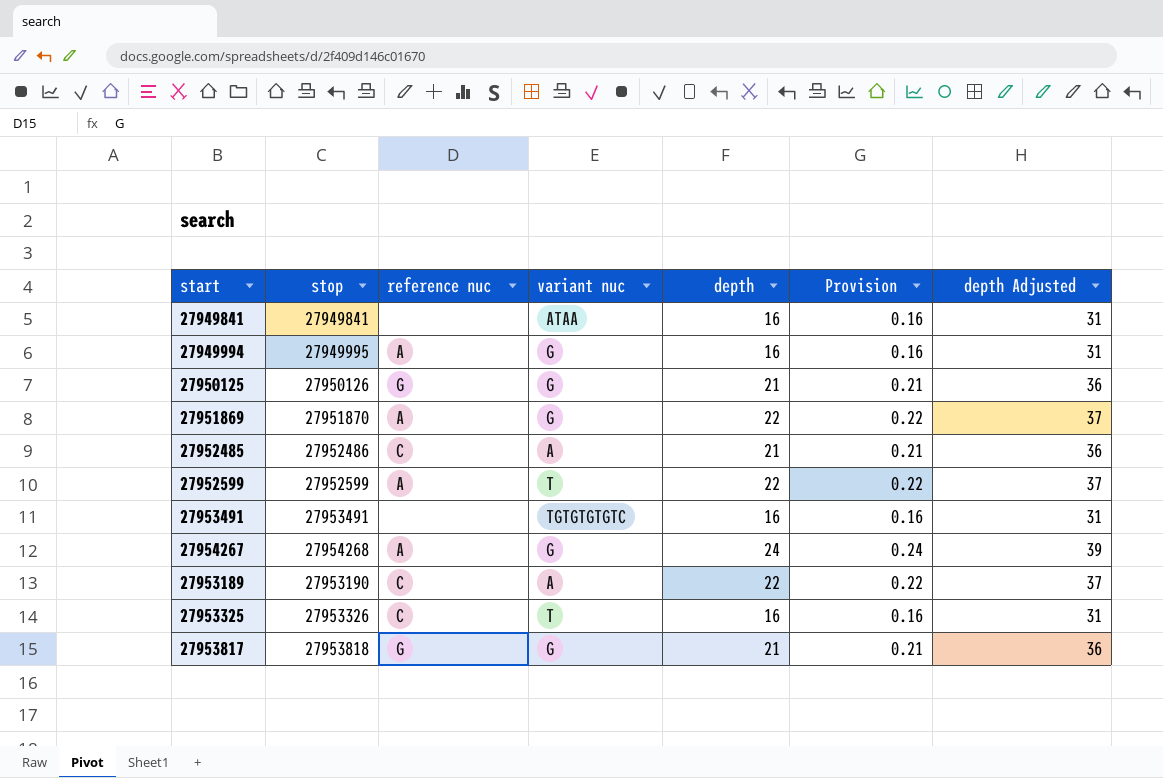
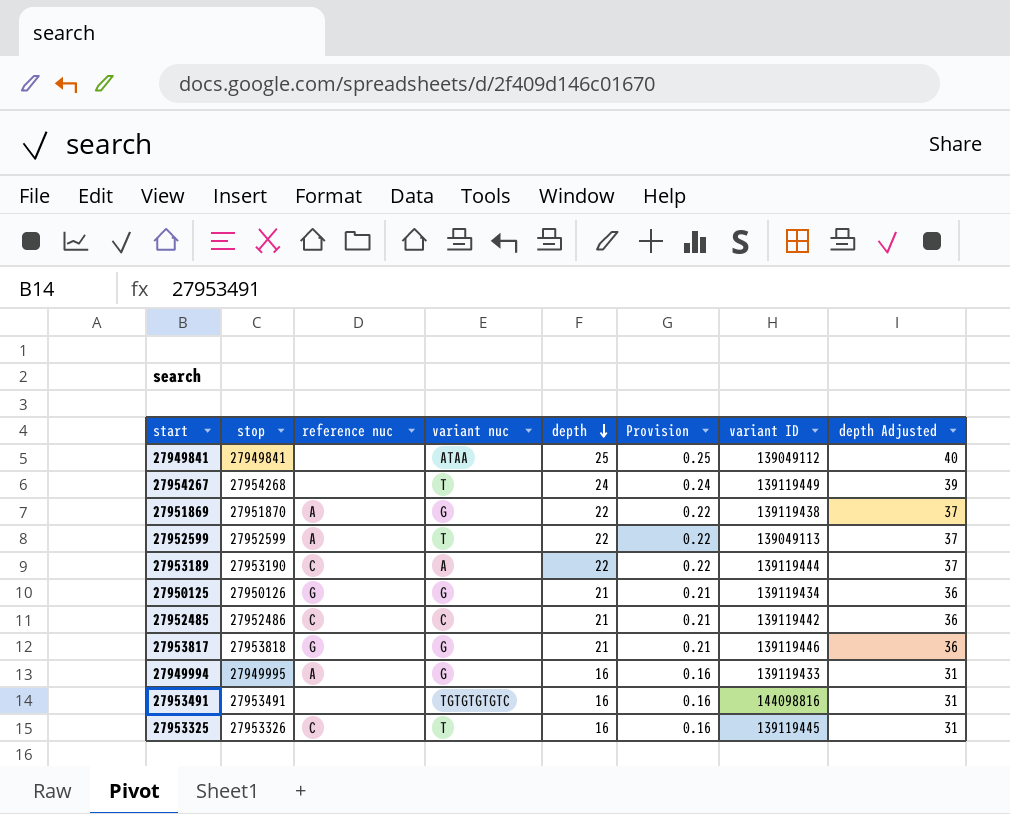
row order: none -> depth descending
column variant ID | position: none -> 7
27949841 | depth: 16 -> 25
27949841 | Provision: 0.16 -> 0.25
27949841 | depth Adjusted: 31 -> 40
27954267 | reference nuc: A -> none
27954267 | variant nuc: G -> T
27952485 | variant nuc: A -> C

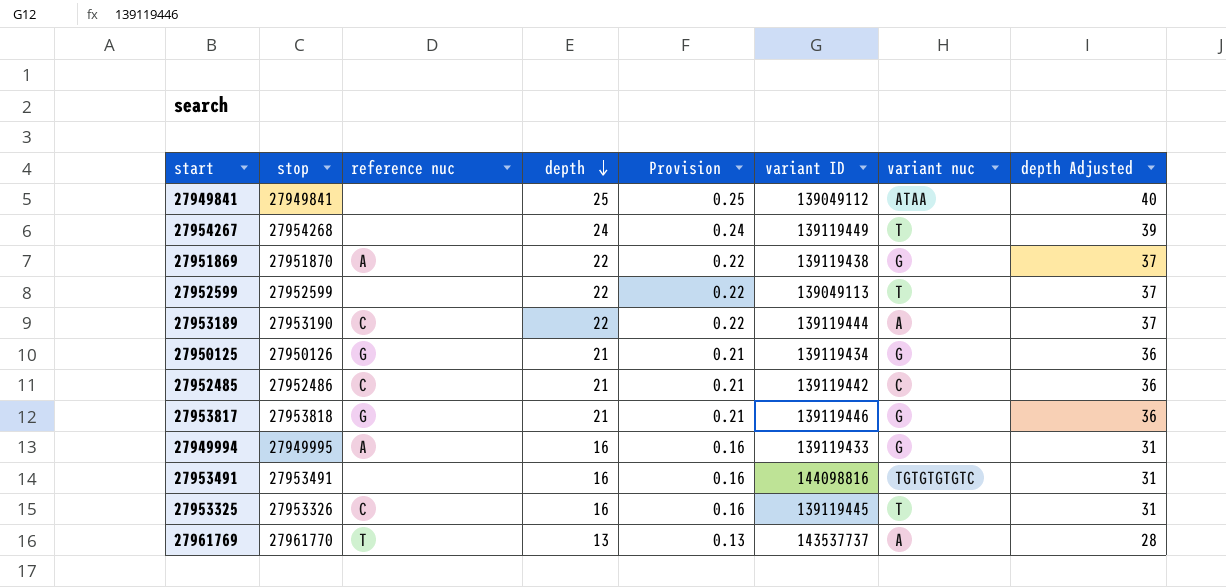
column variant nuc | position: 4 -> 7
27952599 | reference nuc: A -> none
row 27961769: none -> 27961770 | T | 13 | 0.13 | 143537737 | A | 28

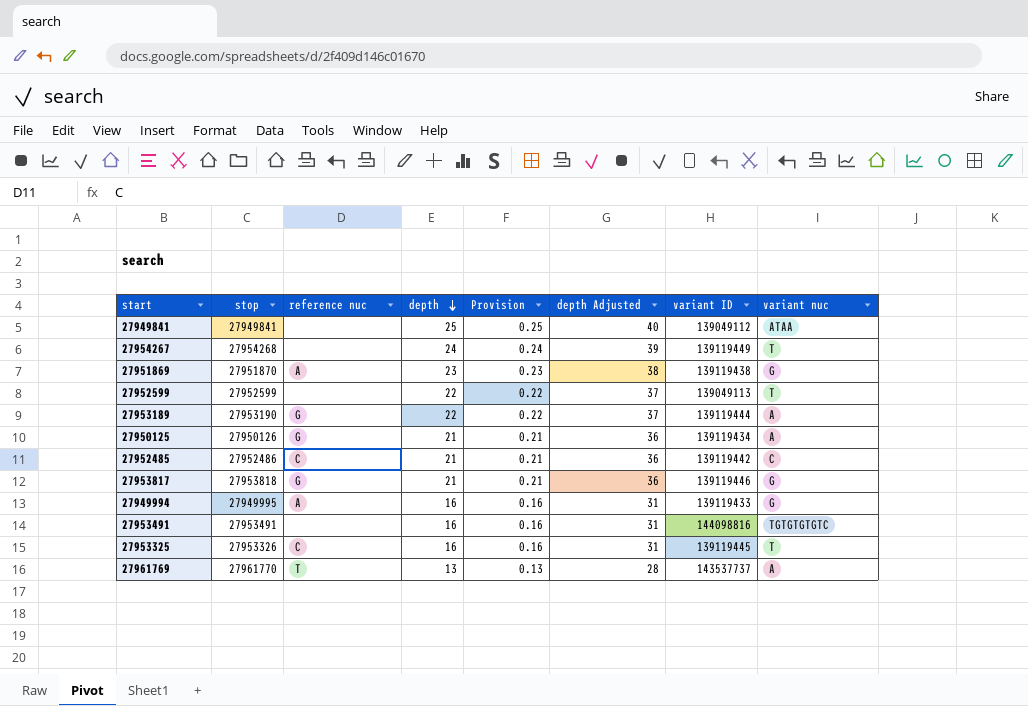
column depth Adjusted | position: 8 -> 6
27951869 | depth: 22 -> 23
27951869 | Provision: 0.22 -> 0.23
27951869 | depth Adjusted: 37 -> 38
27953189 | reference nuc: C -> G
27950125 | variant nuc: G -> A

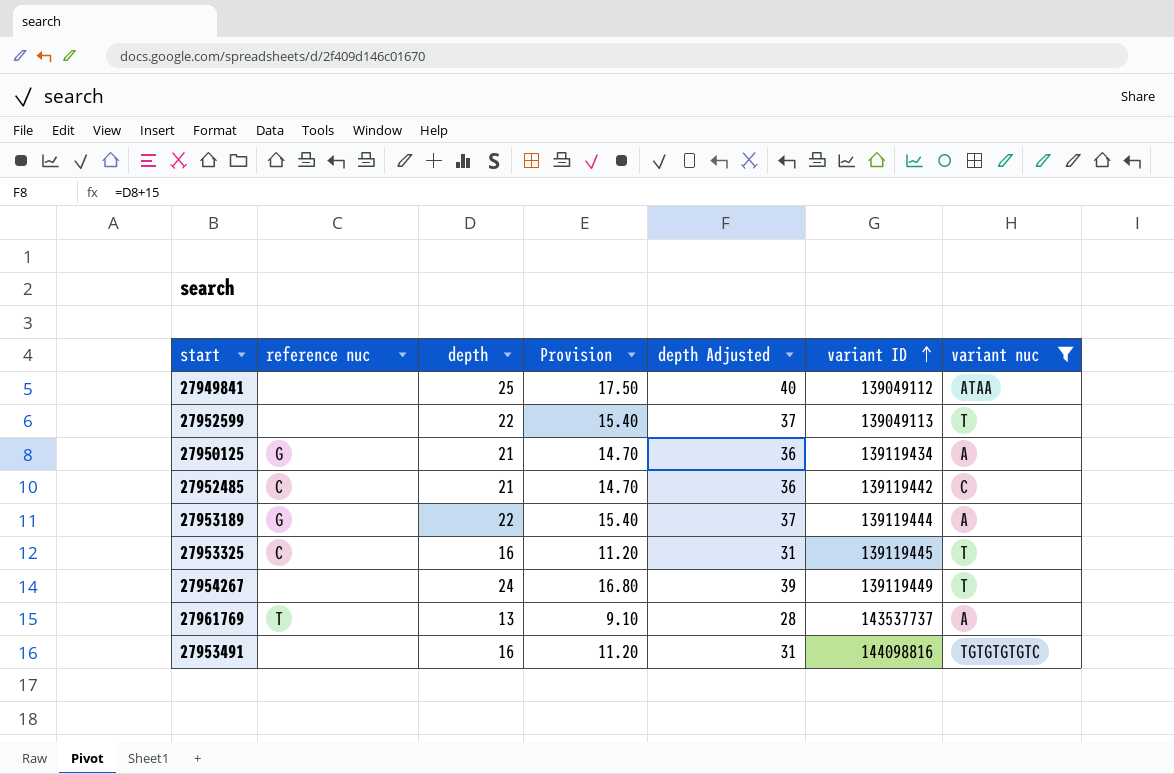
filter: none -> variant nuc != G
row order: depth descending -> variant ID ascending
column stop | position: 2 -> none
column Provision | formula: [depth] * 0.01 -> [depth] * 0.7

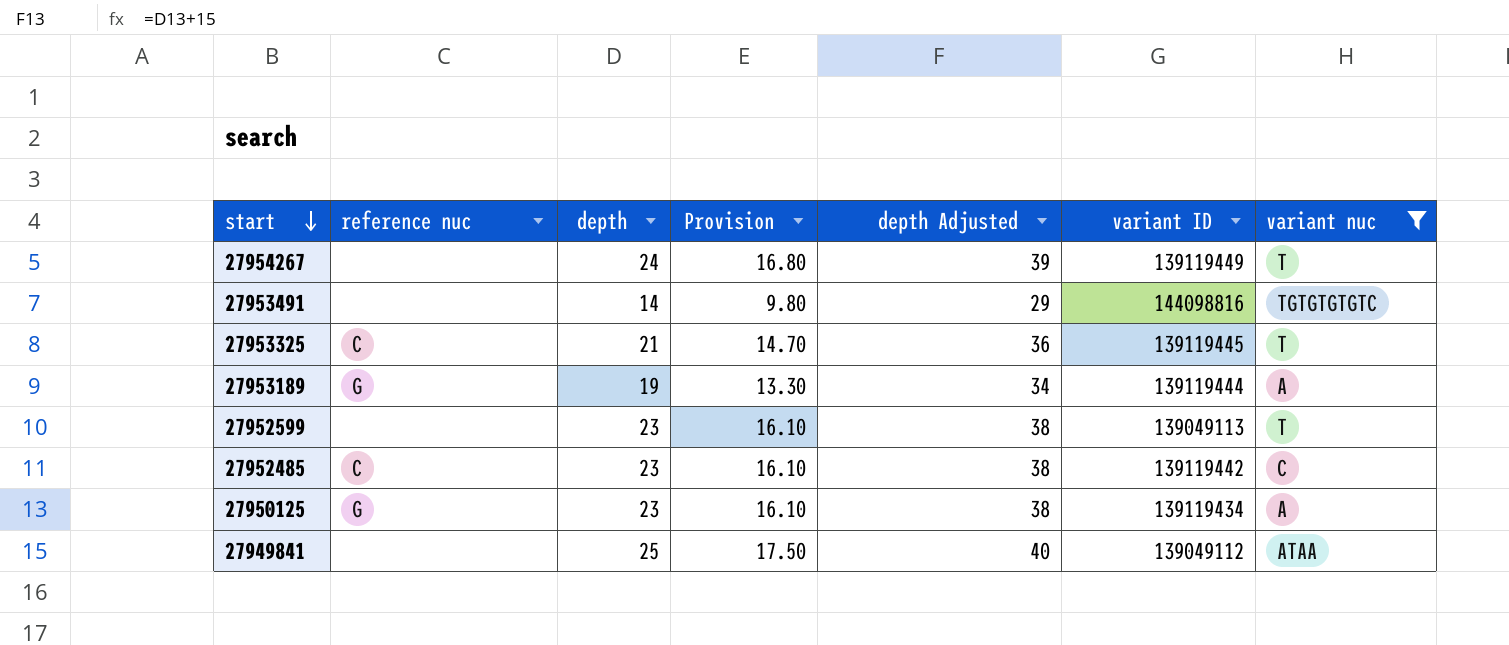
row order: variant ID ascending -> start descending
row 27961769: T | 13 | 9.10 | 28 | 143537737 | A -> none
27953491 | depth: 16 -> 14
27953491 | Provision: 11.20 -> 9.80
27953491 | depth Adjusted: 31 -> 29
27953325 | depth: 16 -> 21
27953325 | Provision: 11.20 -> 14.70
27953325 | depth Adjusted: 31 -> 36
27953189 | depth: 22 -> 19
27953189 | Provision: 15.40 -> 13.30
27953189 | depth Adjusted: 37 -> 34
27952599 | depth: 22 -> 23
27952599 | Provision: 15.40 -> 16.10
27952599 | depth Adjusted: 37 -> 38
27952485 | depth: 21 -> 23
27952485 | Provision: 14.70 -> 16.10
27952485 | depth Adjusted: 36 -> 38
27950125 | depth: 21 -> 23
27950125 | Provision: 14.70 -> 16.10
27950125 | depth Adjusted: 36 -> 38

